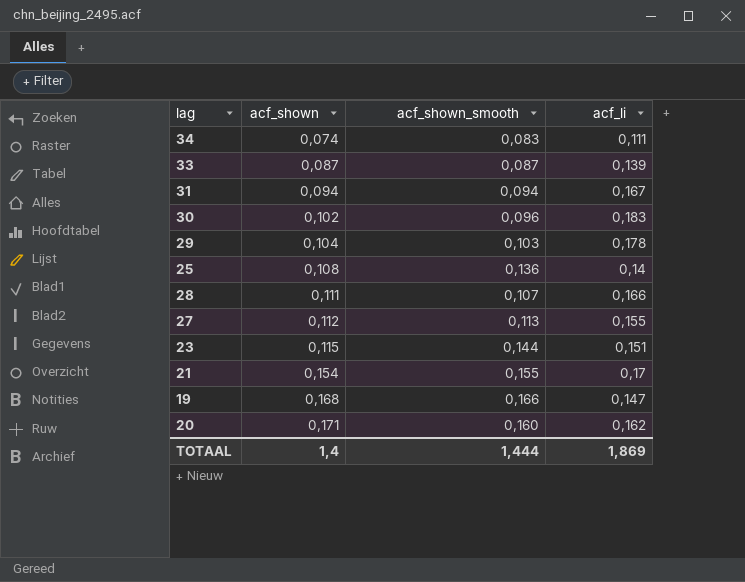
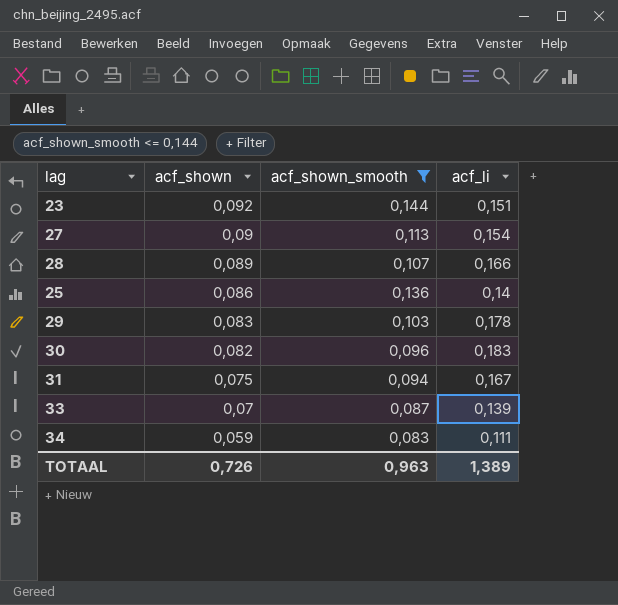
filter: none -> acf_shown_smooth <= 0,144
row order: acf_shown ascending -> acf_shown descending
23 | acf_shown: 0,115 -> 0,092
27 | acf_shown: 0,112 -> 0,09
27 | acf_li: 0,155 -> 0,154
28 | acf_shown: 0,111 -> 0,089
25 | acf_shown: 0,108 -> 0,086
29 | acf_shown: 0,104 -> 0,083
30 | acf_shown: 0,102 -> 0,082
31 | acf_shown: 0,094 -> 0,075
33 | acf_shown: 0,087 -> 0,07
34 | acf_shown: 0,074 -> 0,059
TOTAAL | acf_shown: 1,4 -> 0,726
TOTAAL | acf_shown_smooth: 1,444 -> 0,963
TOTAAL | acf_li: 1,869 -> 1,389

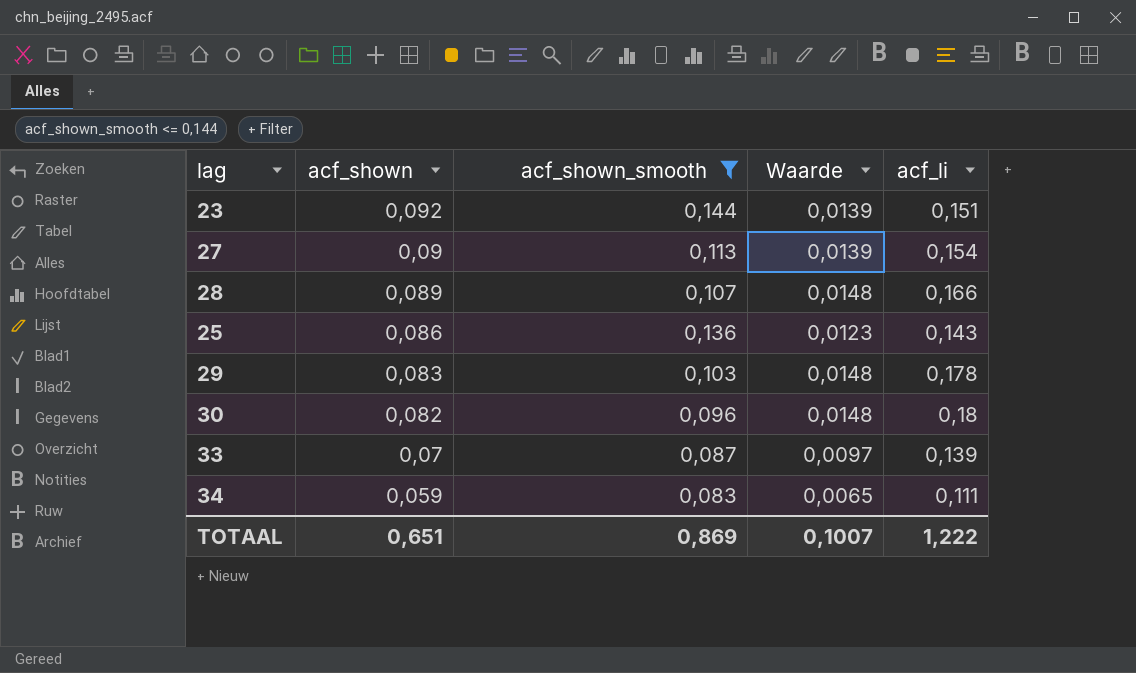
column Waarde | formula: none -> [acf_shown] * [acf_li]
row 31: 0,075 | 0,094 | 0,167 -> none
25 | acf_li: 0,14 -> 0,143
30 | acf_li: 0,183 -> 0,18
TOTAAL | acf_shown: 0,726 -> 0,651
TOTAAL | acf_shown_smooth: 0,963 -> 0,869
TOTAAL | acf_li: 1,389 -> 1,222

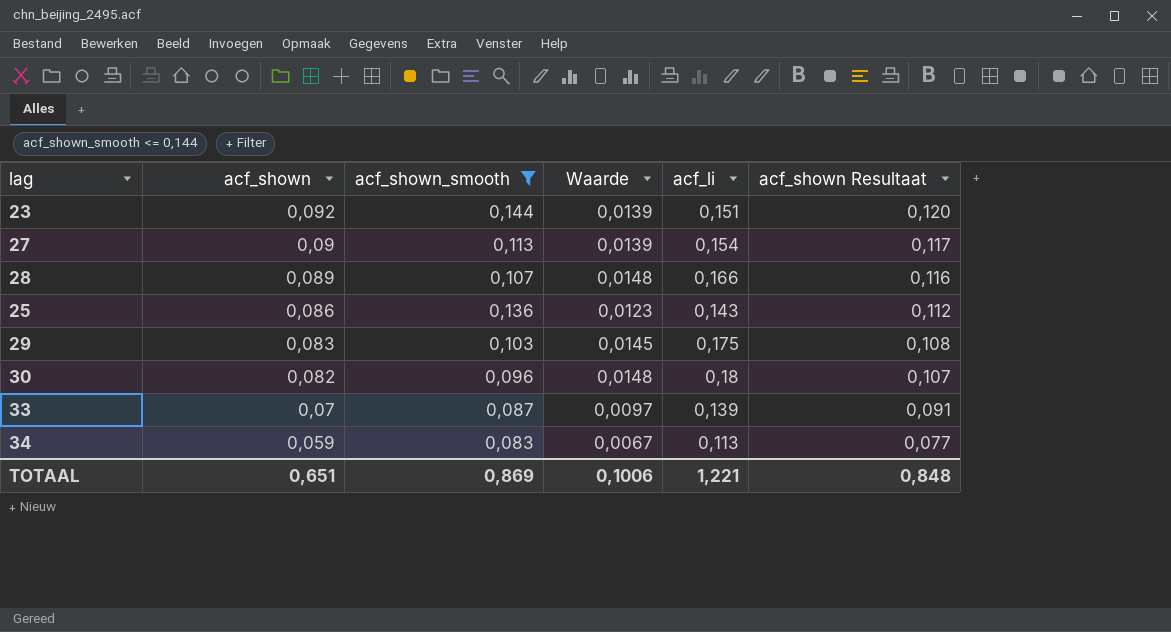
column acf_shown Resultaat | formula: none -> [acf_shown] * 1,3
29 | Waarde: 0,0148 -> 0,0145
29 | acf_li: 0,178 -> 0,175
34 | Waarde: 0,0065 -> 0,0067
34 | acf_li: 0,111 -> 0,113
TOTAAL | Waarde: 0,1007 -> 0,1006
TOTAAL | acf_li: 1,222 -> 1,221

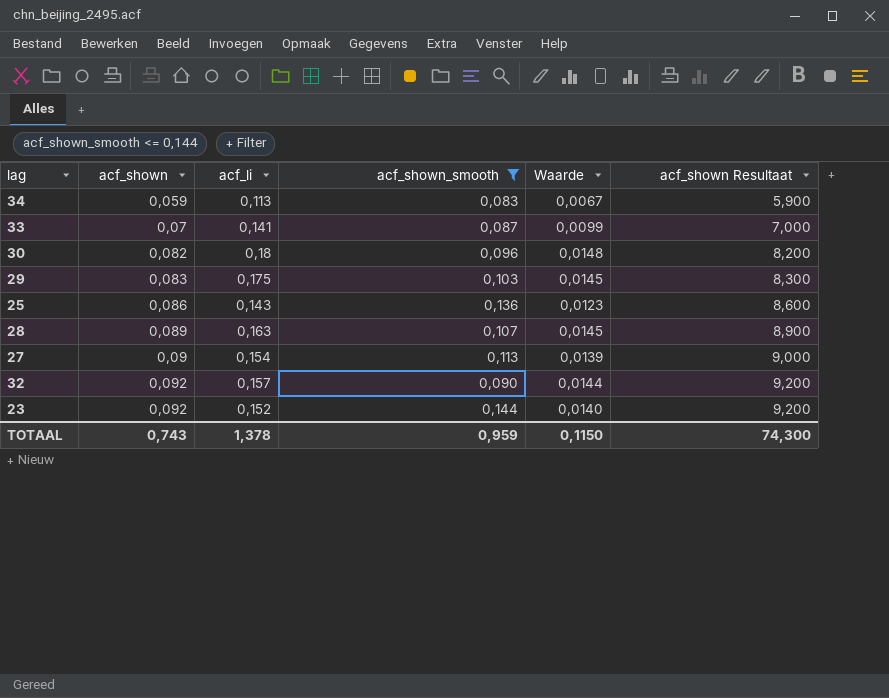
row order: acf_shown descending -> acf_shown ascending
column acf_li | position: 5 -> 3
column acf_shown Resultaat | formula: [acf_shown] * 1,3 -> [acf_shown] * 100
33 | acf_li: 0,139 -> 0,141
33 | Waarde: 0,0097 -> 0,0099
28 | acf_li: 0,166 -> 0,163
28 | Waarde: 0,0148 -> 0,0145
row 32: none -> 0,092 | 0,157 | 0,090 | 0,0144 | 9,200
23 | acf_li: 0,151 -> 0,152
23 | Waarde: 0,0139 -> 0,0140
TOTAAL | acf_shown: 0,651 -> 0,743
TOTAAL | acf_li: 1,221 -> 1,378
TOTAAL | acf_shown_smooth: 0,869 -> 0,959
TOTAAL | Waarde: 0,1006 -> 0,1150
TOTAAL | acf_shown Resultaat: 0,848 -> 74,300

